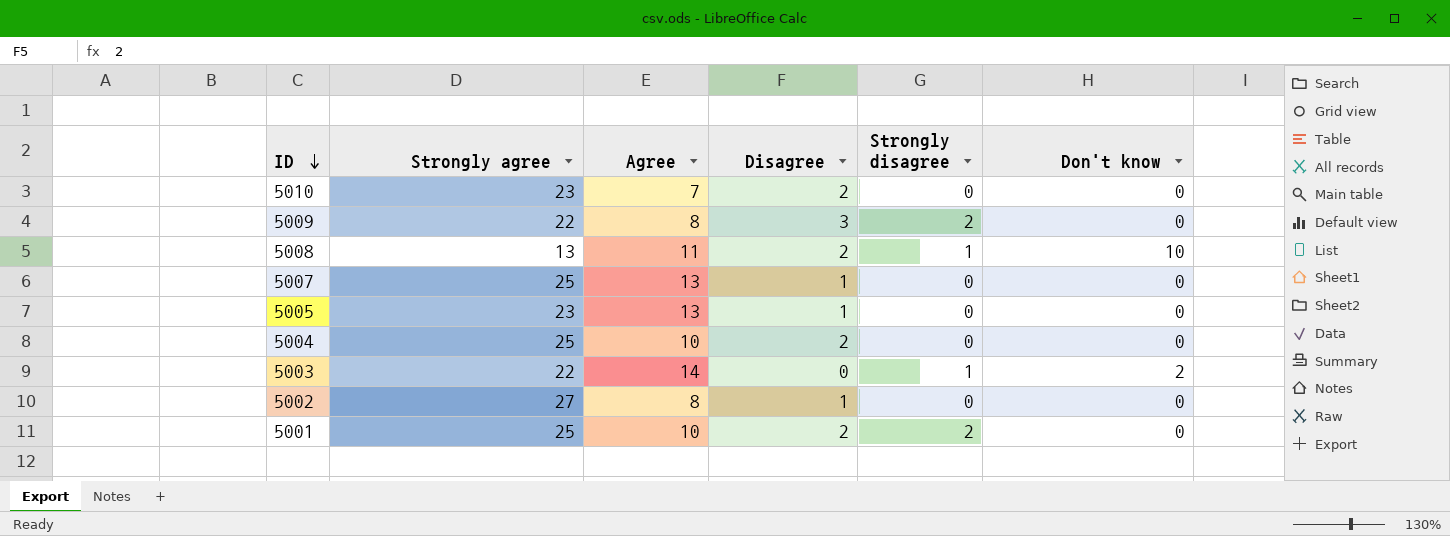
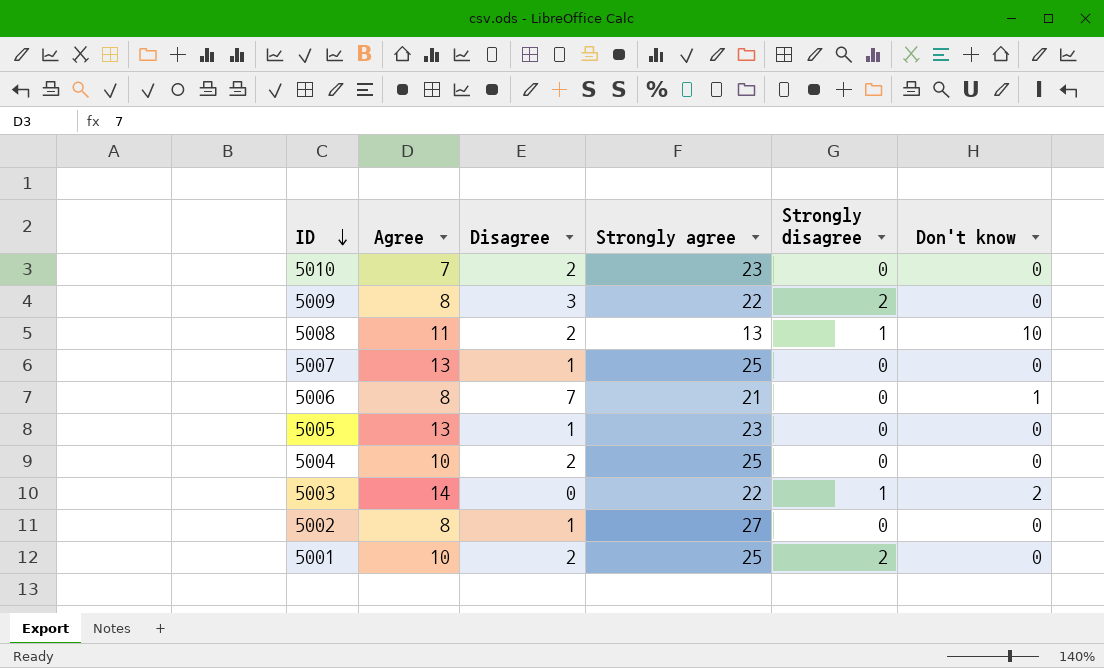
column Strongly agree | position: 2 -> 4
row 5006: none -> 8 | 7 | 21 | 0 | 1

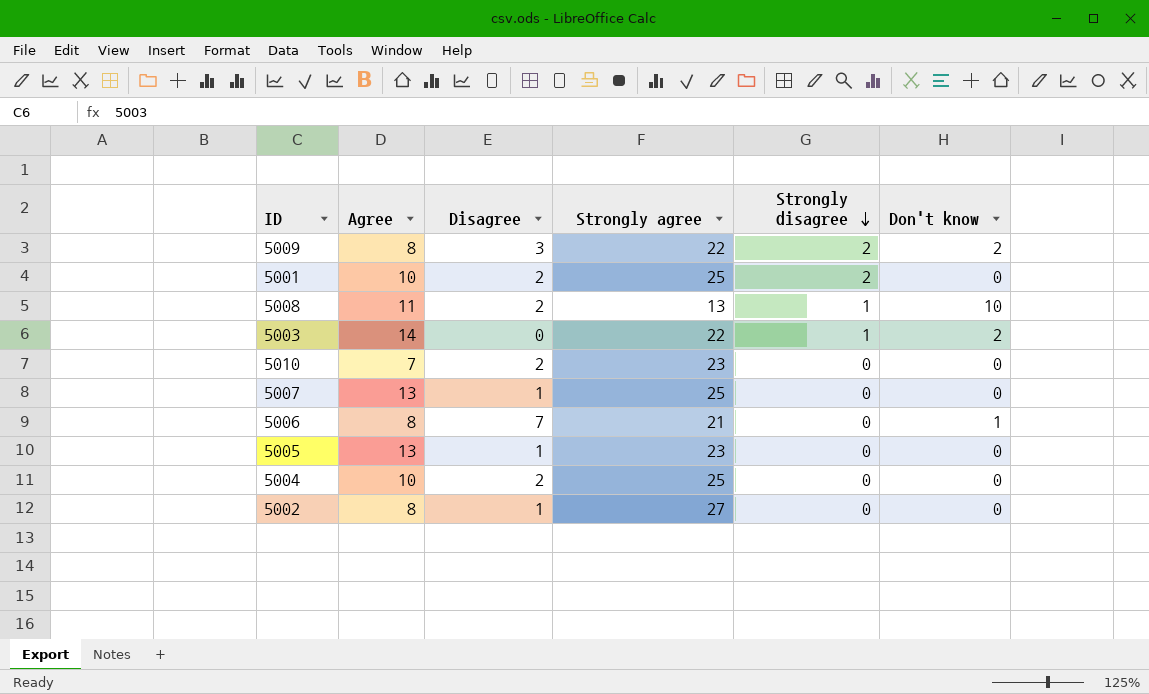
row order: ID descending -> Strongly disagree descending
5009 | Don't know: 0 -> 2

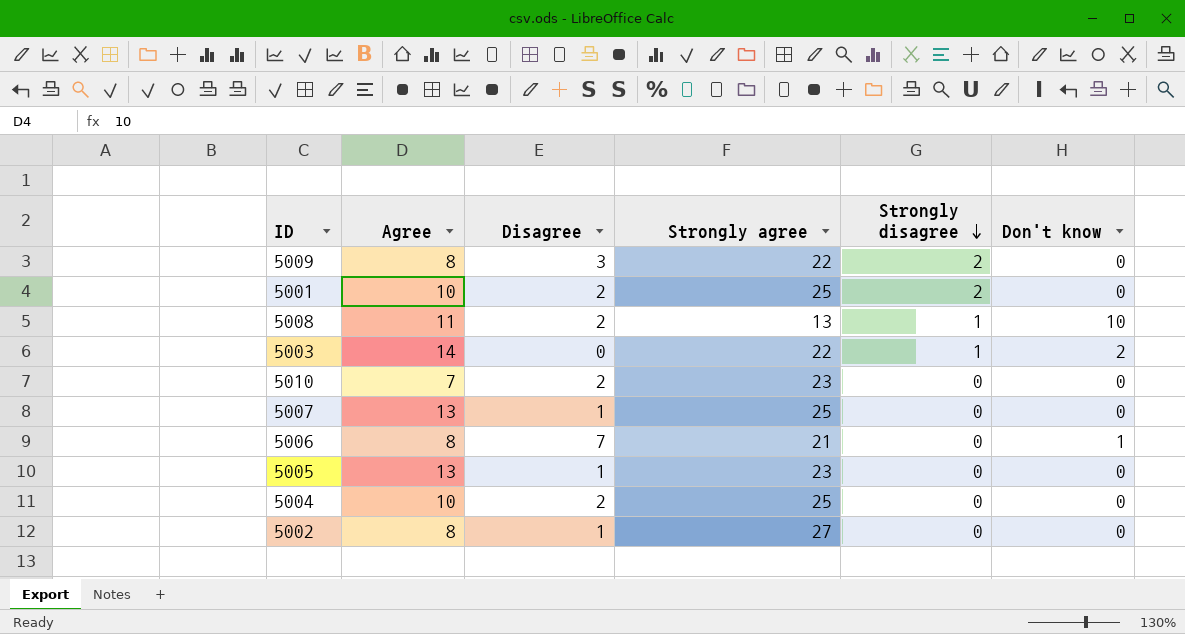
5009 | Don't know: 2 -> 0

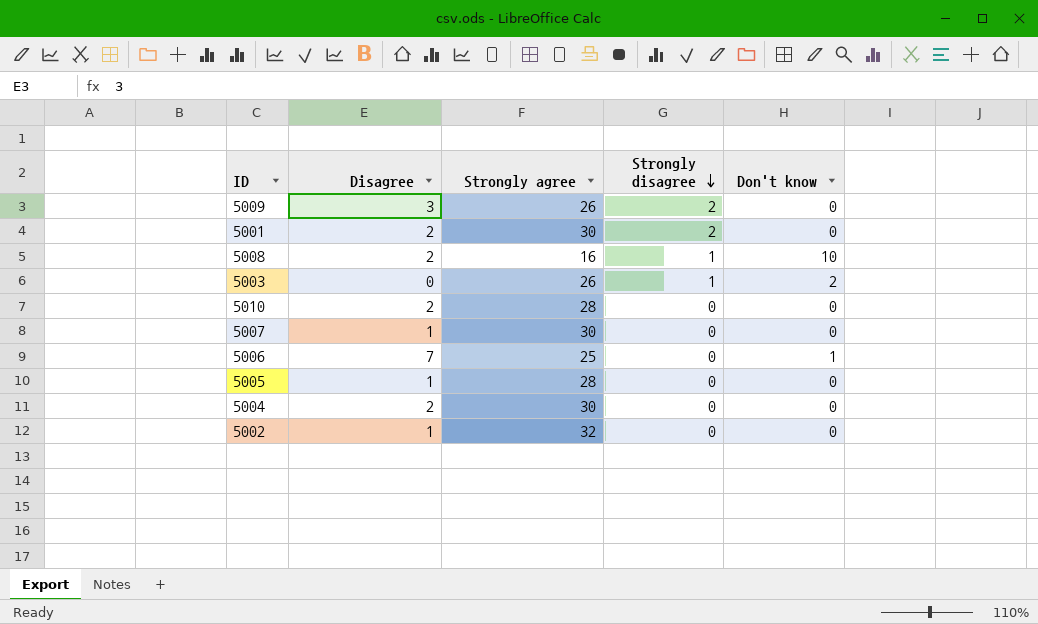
column Agree | position: 2 -> none
5009 | Strongly agree: 22 -> 26
5001 | Strongly agree: 25 -> 30
5008 | Strongly agree: 13 -> 16
5003 | Strongly agree: 22 -> 26
5010 | Strongly agree: 23 -> 28
5007 | Strongly agree: 25 -> 30
5006 | Strongly agree: 21 -> 25
5005 | Strongly agree: 23 -> 28
5004 | Strongly agree: 25 -> 30
5002 | Strongly agree: 27 -> 32

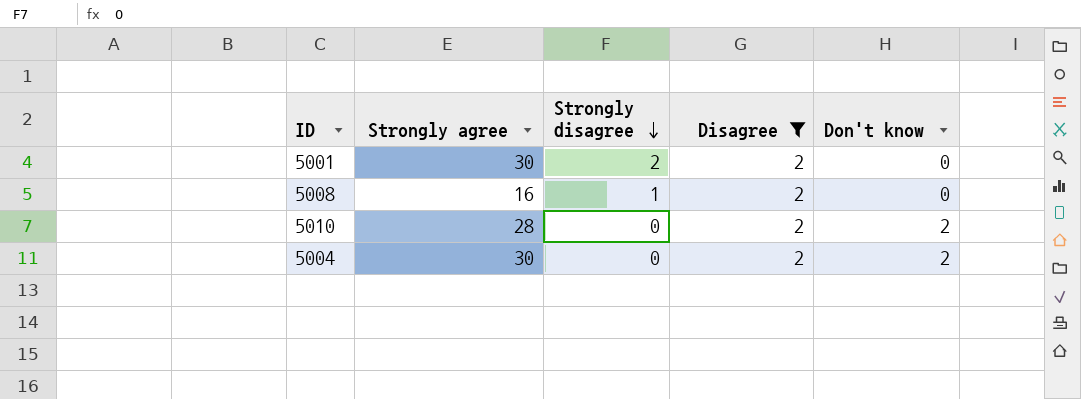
filter: none -> Disagree = 2
column Disagree | position: 2 -> 4
5008 | Don't know: 10 -> 0
5010 | Don't know: 0 -> 2
5004 | Don't know: 0 -> 2

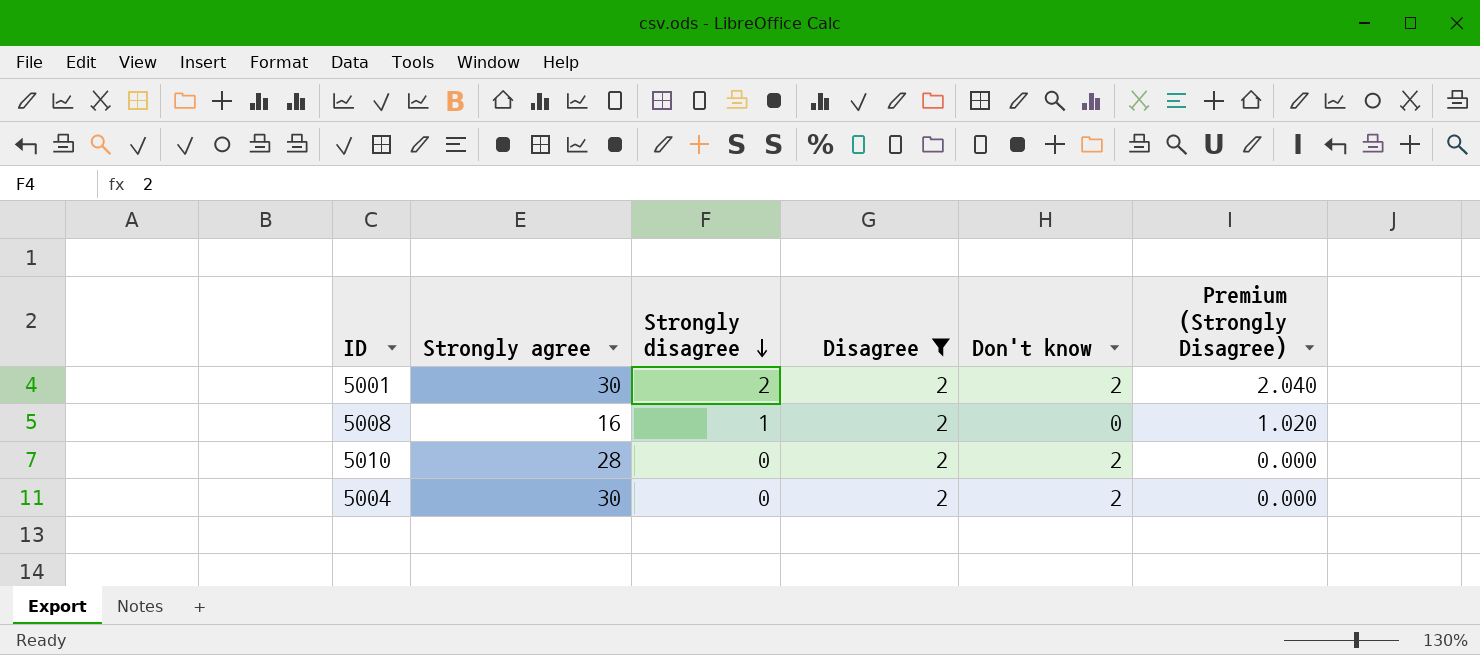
column Premium (Strongly Disagree) | formula: none -> [Strongly disagree] * 1.02
5001 | Don't know: 0 -> 2

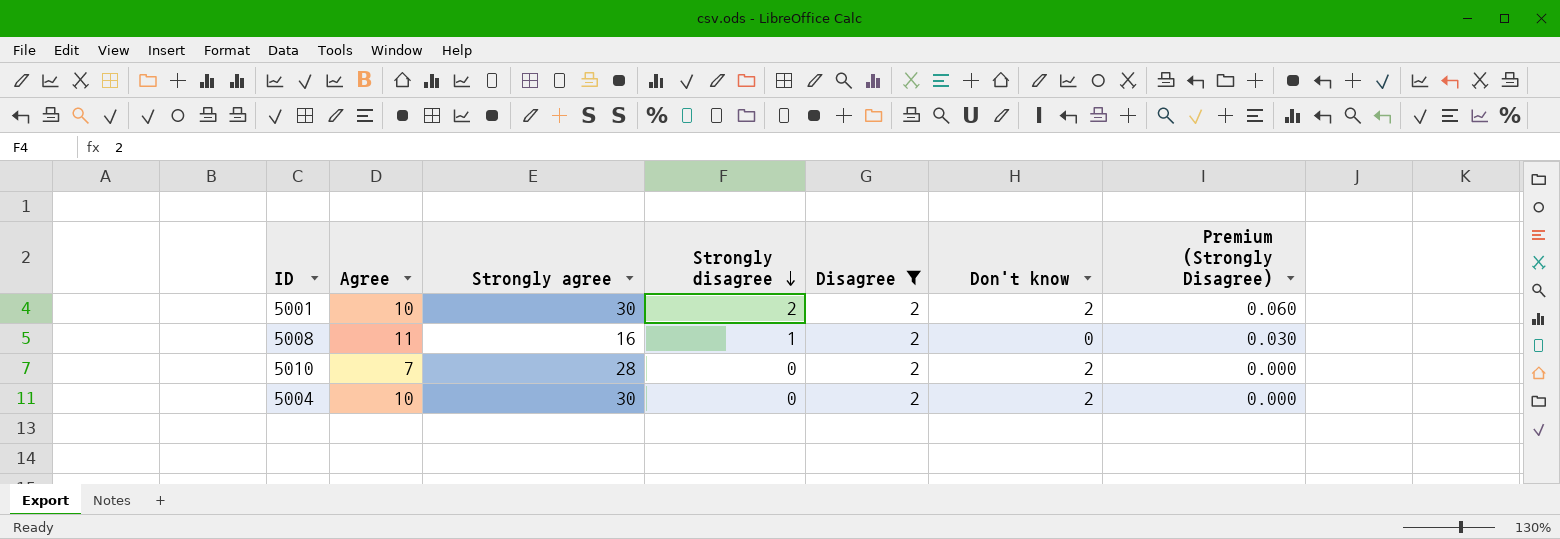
column Agree | position: none -> 2
column Premium (Strongly Disagree) | formula: [Strongly disagree] * 1.02 -> [Strongly disagree] * 0.03

